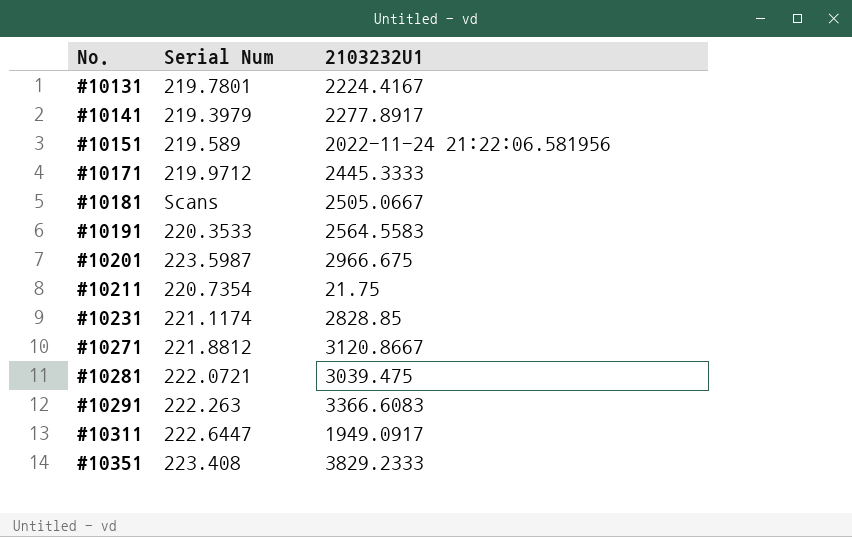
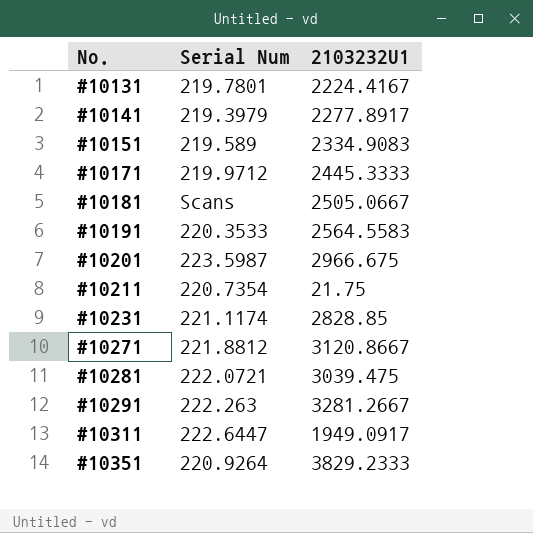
#10151 | 2103232U1: 2022-11-24 21:22:06.581956 -> 2334.9083
#10291 | 2103232U1: 3366.6083 -> 3281.2667
#10351 | Serial Num: 223.408 -> 220.9264

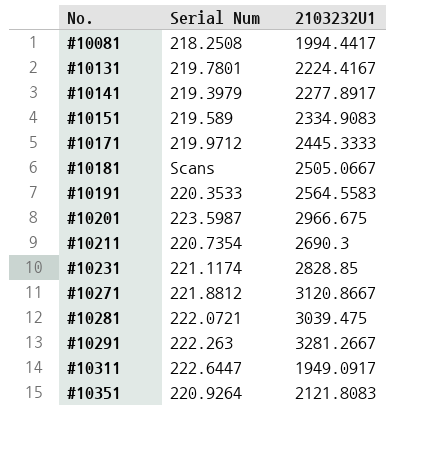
row #10081: none -> 218.2508 | 1994.4417
#10211 | 2103232U1: 21.75 -> 2690.3
#10351 | 2103232U1: 3829.2333 -> 2121.8083

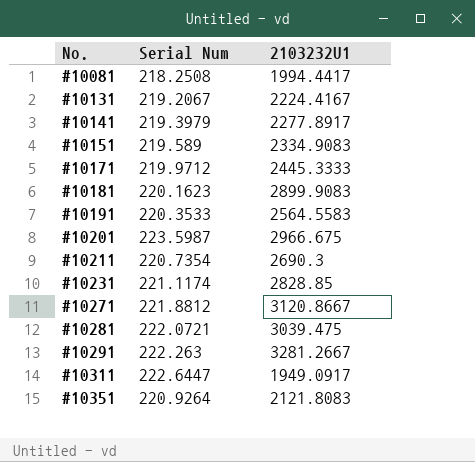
#10131 | Serial Num: 219.7801 -> 219.2067
#10181 | Serial Num: Scans -> 220.1623
#10181 | 2103232U1: 2505.0667 -> 2899.9083

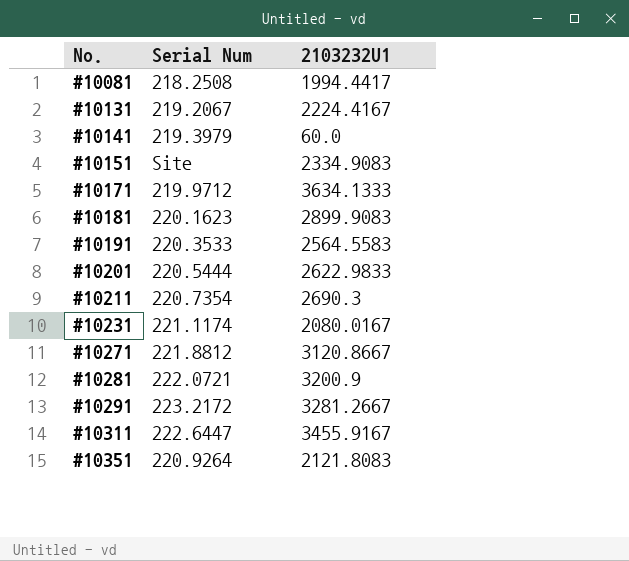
#10141 | 2103232U1: 2277.8917 -> 60.0
#10151 | Serial Num: 219.589 -> Site
#10171 | 2103232U1: 2445.3333 -> 3634.1333
#10201 | Serial Num: 223.5987 -> 220.5444
#10201 | 2103232U1: 2966.675 -> 2622.9833
#10231 | 2103232U1: 2828.85 -> 2080.0167
#10281 | 2103232U1: 3039.475 -> 3200.9
#10291 | Serial Num: 222.263 -> 223.2172
#10311 | 2103232U1: 1949.0917 -> 3455.9167

